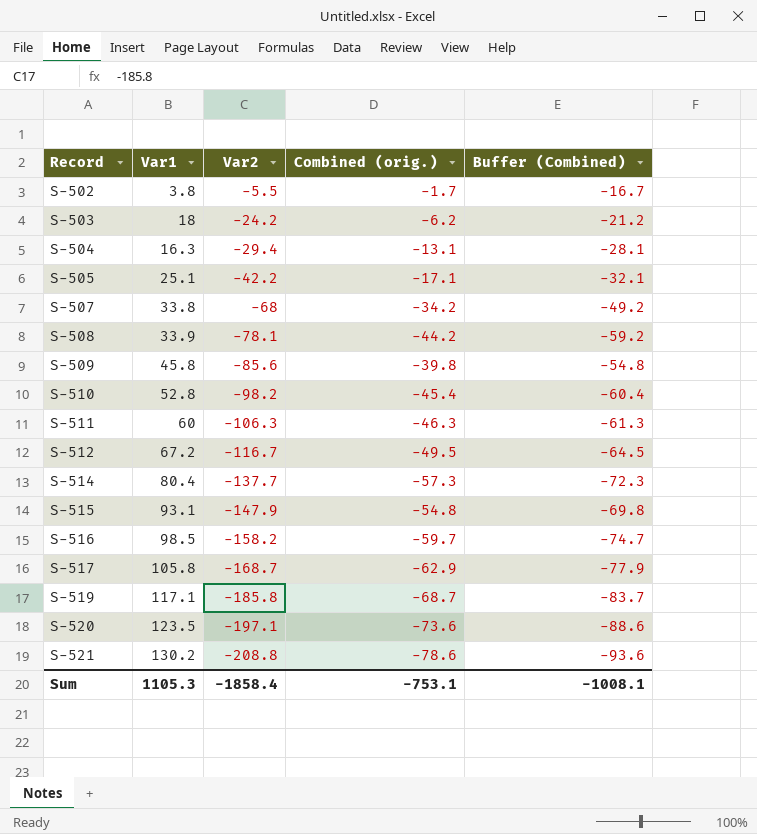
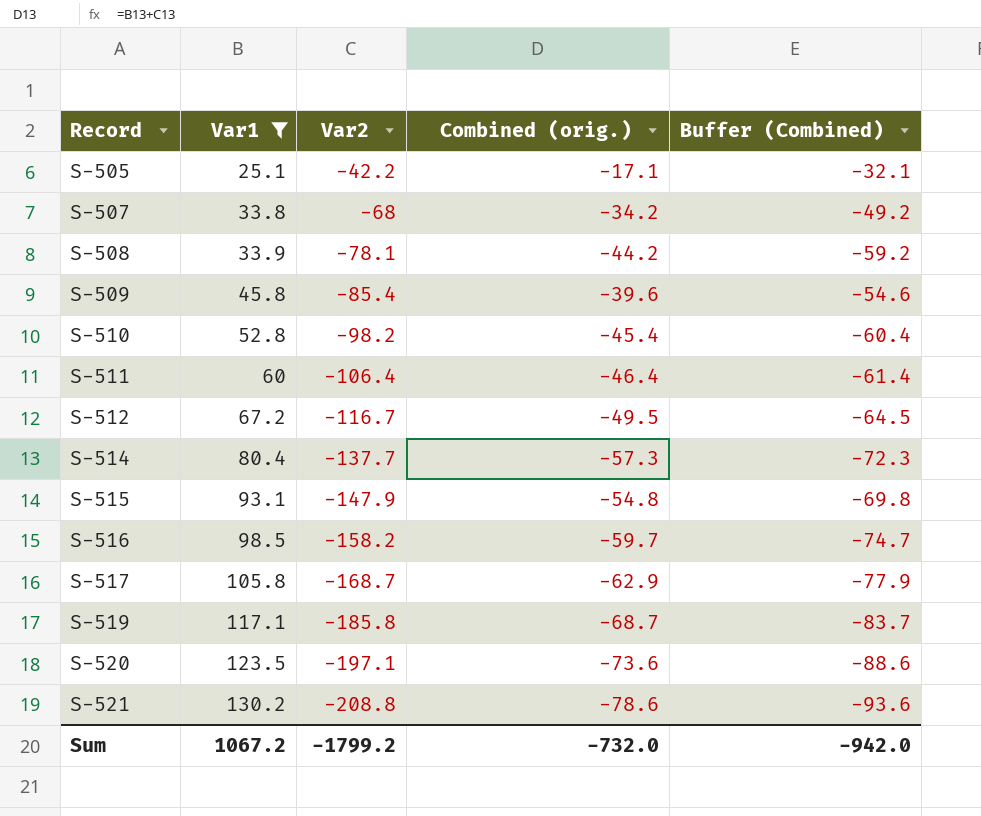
filter: none -> Var1 >= 25.1
S-509 | Var2: -85.6 -> -85.4
S-509 | Combined (orig.): -39.8 -> -39.6
S-509 | Buffer (Combined): -54.8 -> -54.6
S-511 | Var2: -106.3 -> -106.4
S-511 | Combined (orig.): -46.3 -> -46.4
S-511 | Buffer (Combined): -61.3 -> -61.4
Sum | Var1: 1105.3 -> 1067.2
Sum | Var2: -1858.4 -> -1799.2
Sum | Combined (orig.): -753.1 -> -732.0
Sum | Buffer (Combined): -1008.1 -> -942.0

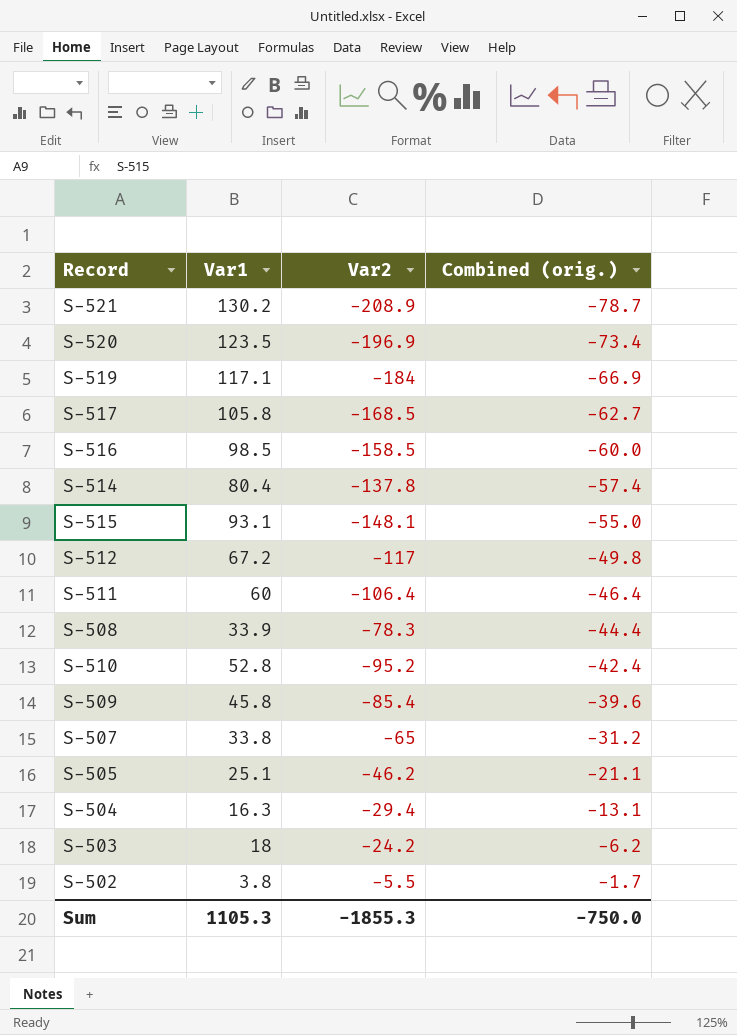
filter: Var1 >= 25.1 -> none
row order: Record ascending -> Combined (orig.) ascending
column Buffer (Combined) | formula: [Combined (orig.)] - 15 -> none
S-521 | Var2: -208.8 -> -208.9
S-521 | Combined (orig.): -78.6 -> -78.7
S-520 | Var2: -197.1 -> -196.9
S-520 | Combined (orig.): -73.6 -> -73.4
S-519 | Var2: -185.8 -> -184
S-519 | Combined (orig.): -68.7 -> -66.9
S-517 | Var2: -168.7 -> -168.5
S-517 | Combined (orig.): -62.9 -> -62.7
S-516 | Var2: -158.2 -> -158.5
S-516 | Combined (orig.): -59.7 -> -60.0
S-514 | Var2: -137.7 -> -137.8
S-514 | Combined (orig.): -57.3 -> -57.4
S-515 | Var2: -147.9 -> -148.1
S-515 | Combined (orig.): -54.8 -> -55.0
S-512 | Var2: -116.7 -> -117
S-512 | Combined (orig.): -49.5 -> -49.8
S-508 | Var2: -78.1 -> -78.3
S-508 | Combined (orig.): -44.2 -> -44.4
S-510 | Var2: -98.2 -> -95.2
S-510 | Combined (orig.): -45.4 -> -42.4
S-507 | Var2: -68 -> -65
S-507 | Combined (orig.): -34.2 -> -31.2
S-505 | Var2: -42.2 -> -46.2
S-505 | Combined (orig.): -17.1 -> -21.1
Sum | Var1: 1067.2 -> 1105.3
Sum | Var2: -1799.2 -> -1855.3
Sum | Combined (orig.): -732.0 -> -750.0

